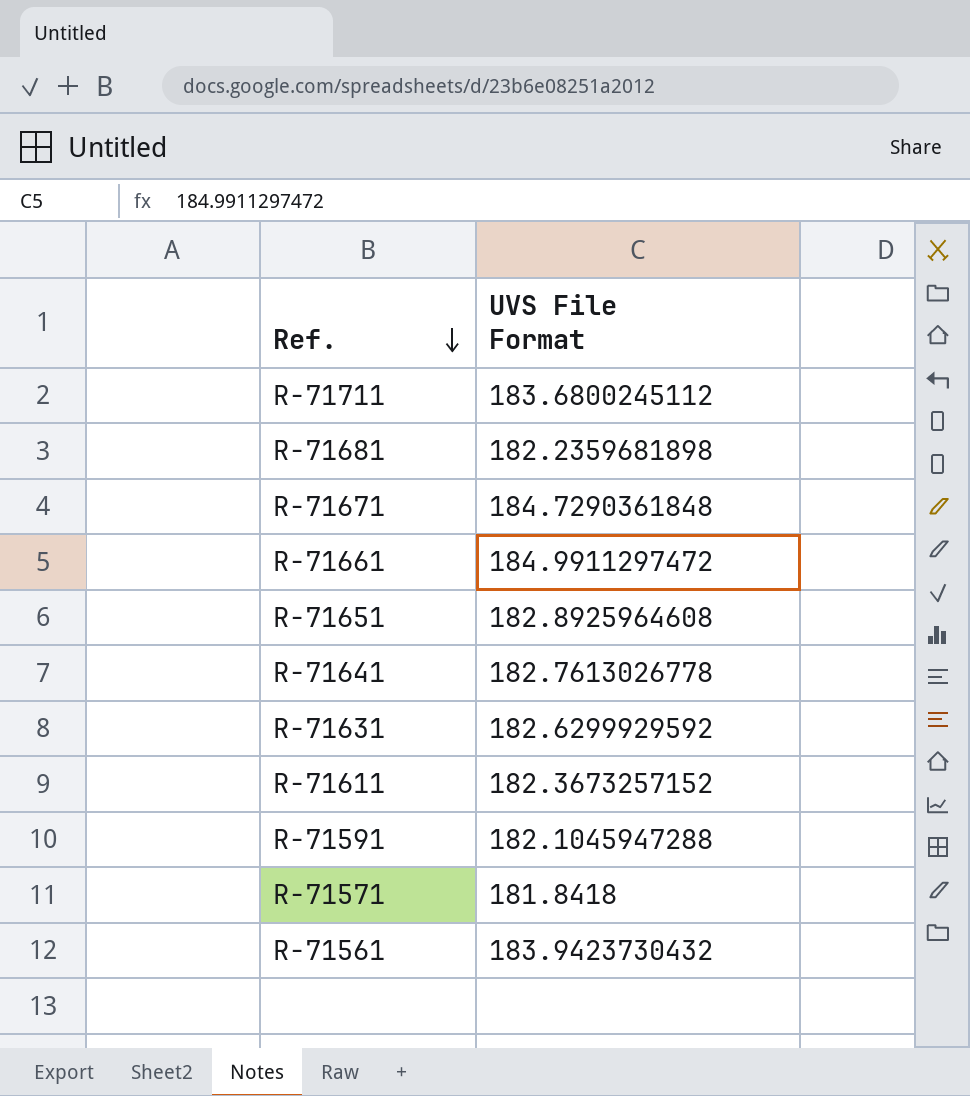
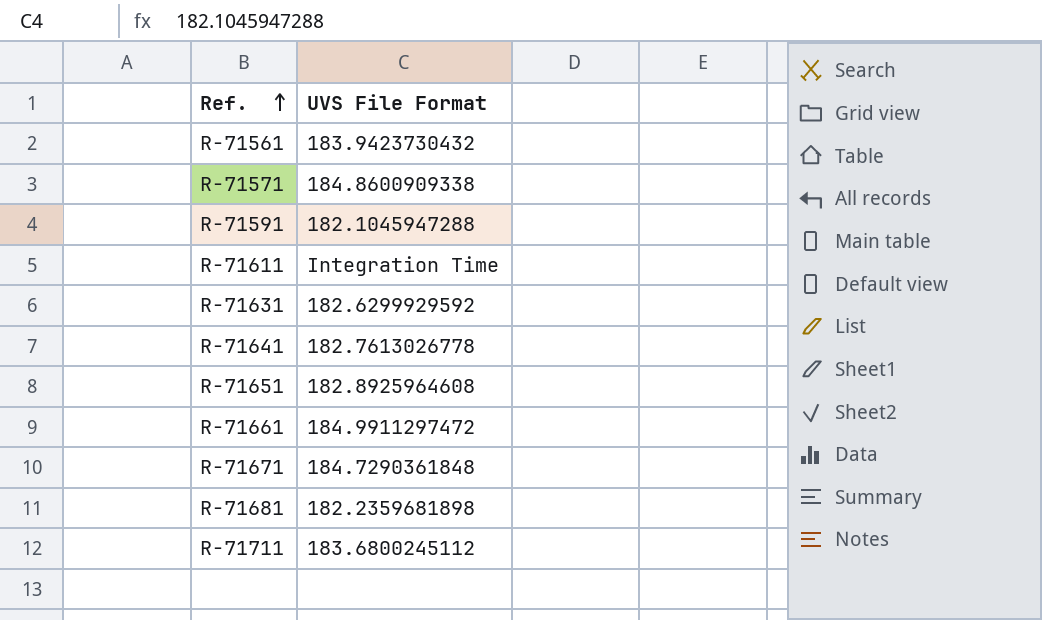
row order: Ref. descending -> Ref. ascending
R-71571 | UVS File Format: 181.8418 -> 184.8600909338
R-71611 | UVS File Format: 182.3673257152 -> Integration Time

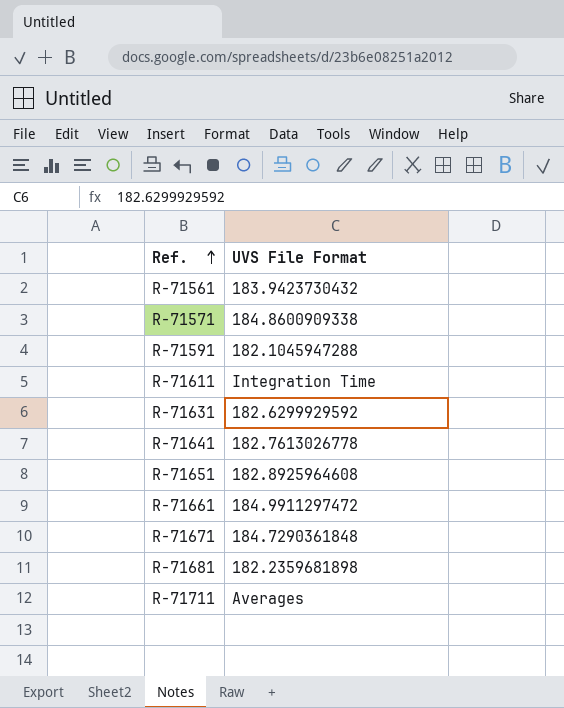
R-71711 | UVS File Format: 183.6800245112 -> Averages

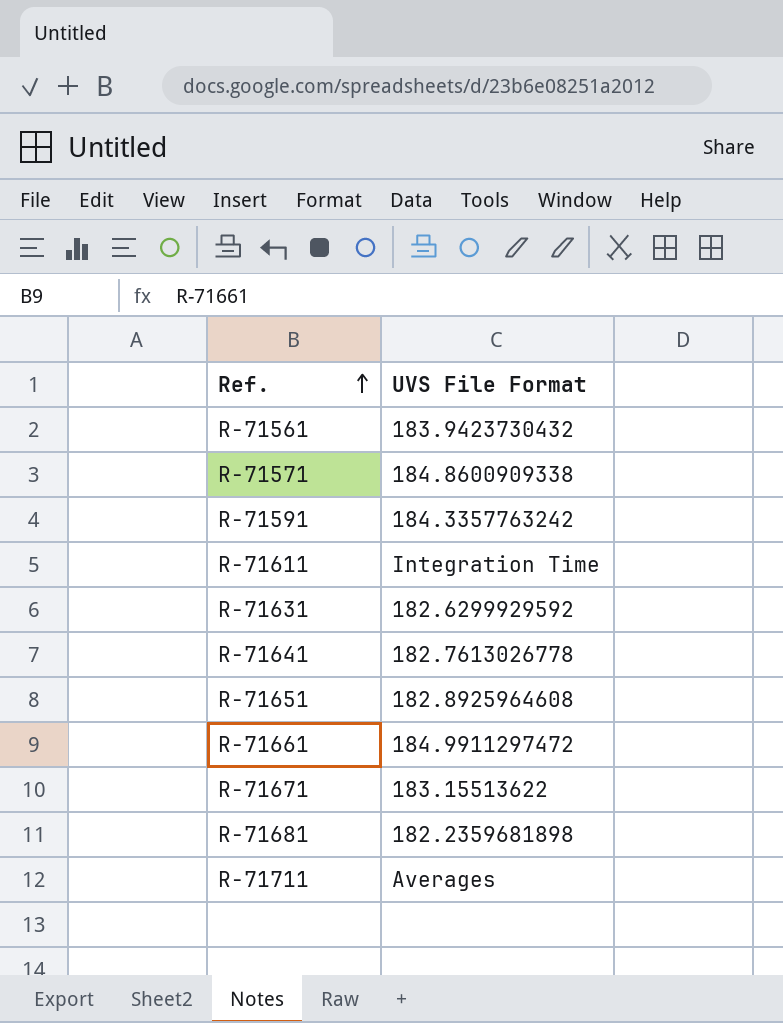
R-71591 | UVS File Format: 182.1045947288 -> 184.3357763242
R-71671 | UVS File Format: 184.7290361848 -> 183.15513622

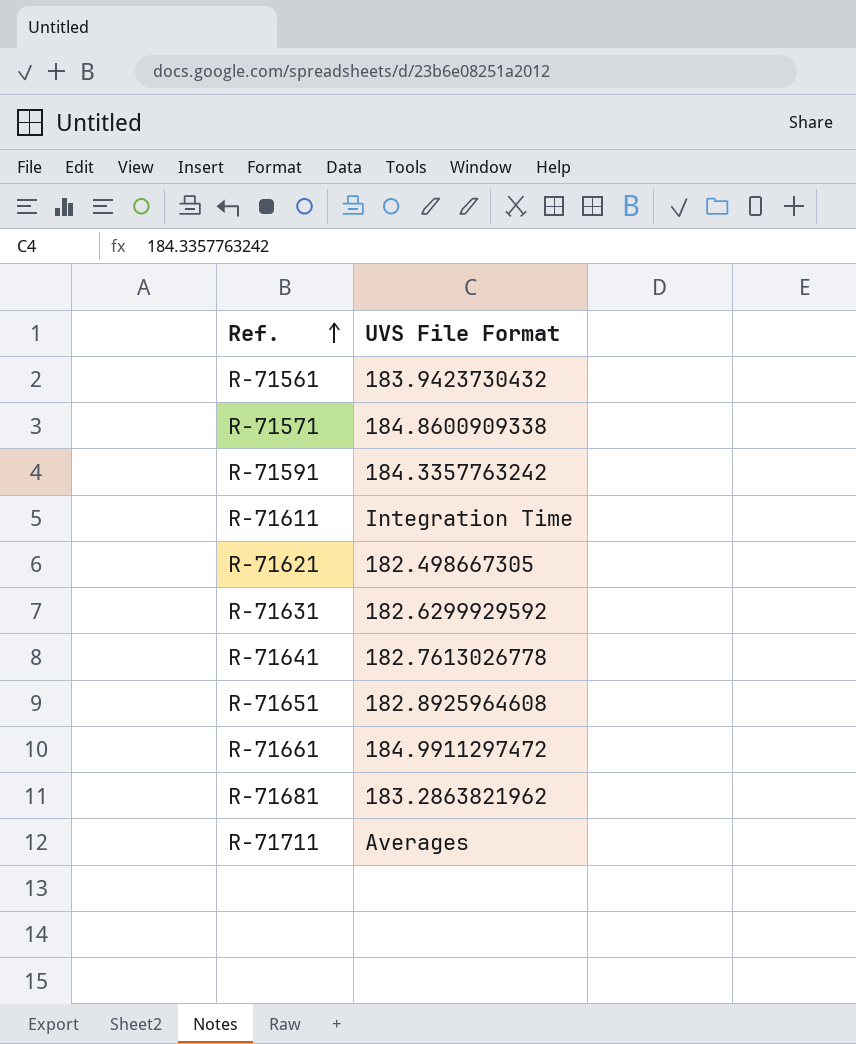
row R-71671: 183.15513622 -> none
row R-71621: none -> 182.498667305
R-71681 | UVS File Format: 182.2359681898 -> 183.2863821962

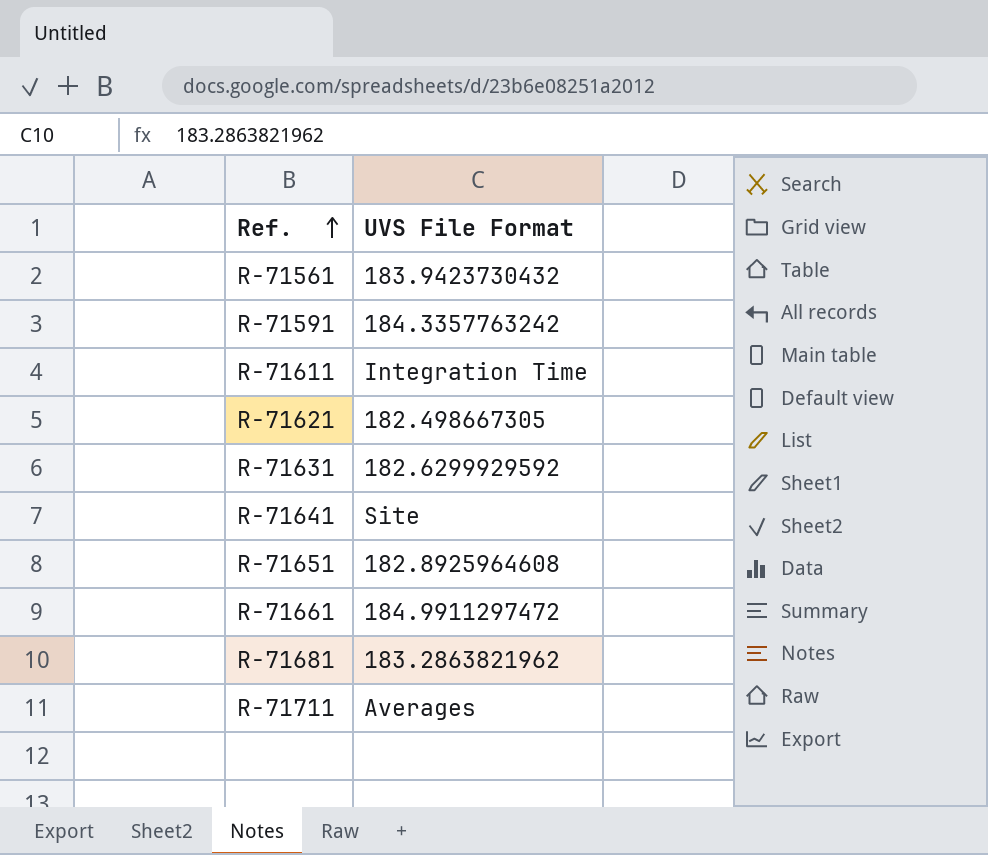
row R-71571: 184.8600909338 -> none
R-71641 | UVS File Format: 182.7613026778 -> Site

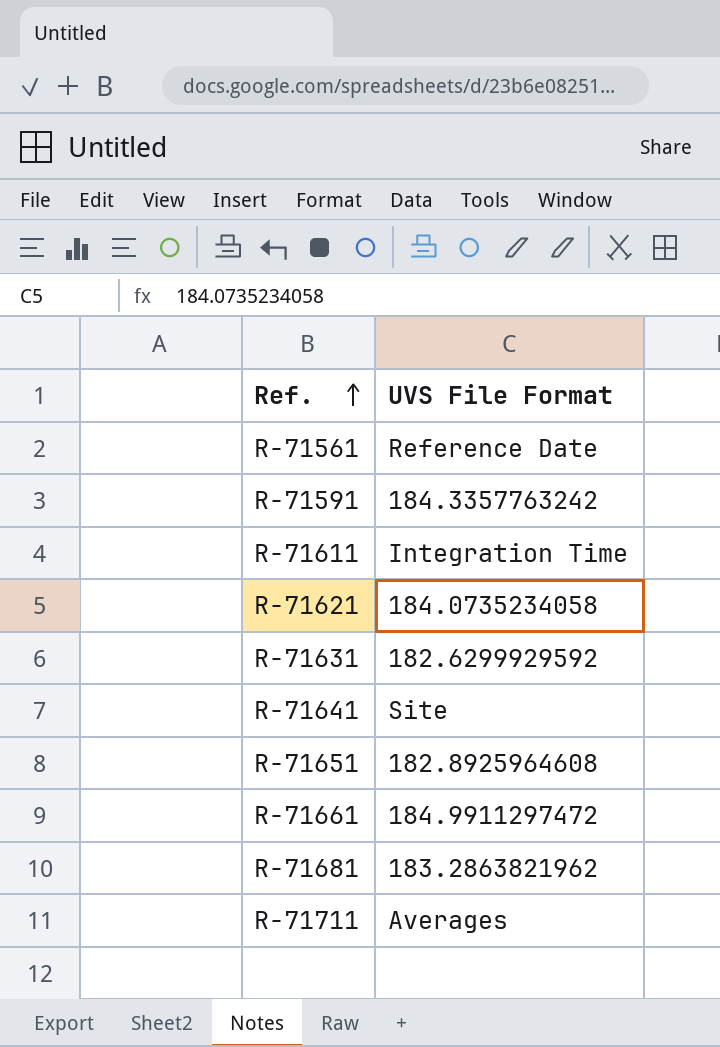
R-71561 | UVS File Format: 183.9423730432 -> Reference Date
R-71621 | UVS File Format: 182.498667305 -> 184.0735234058

